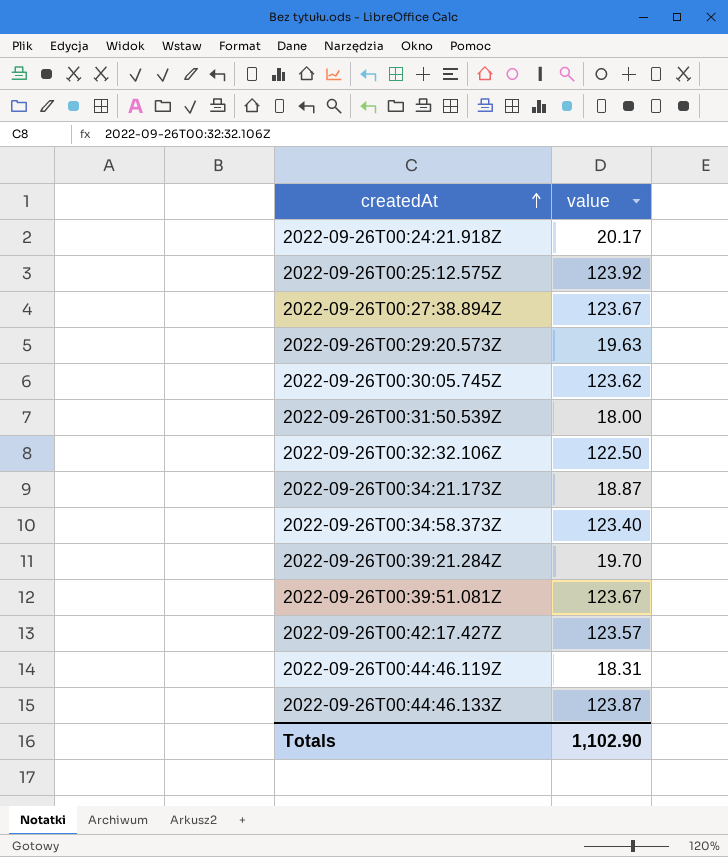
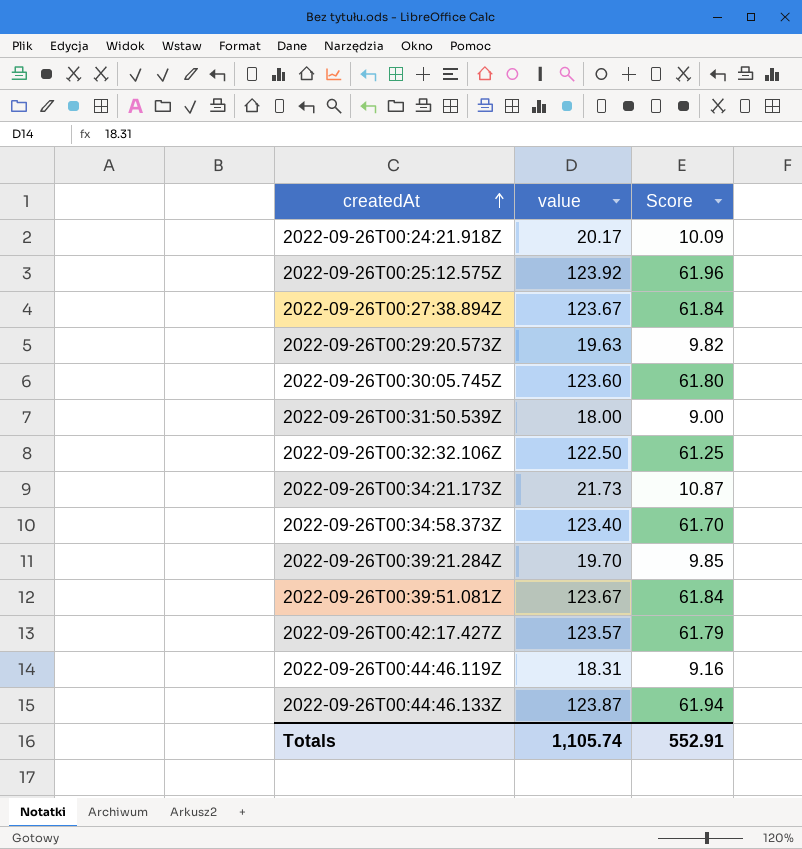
column Score | formula: none -> [value] * 0.5
2022-09-26T00:30:05.745Z | value: 123.62 -> 123.60
2022-09-26T00:34:21.173Z | value: 18.87 -> 21.73
Totals | value: 1,102.90 -> 1,105.74

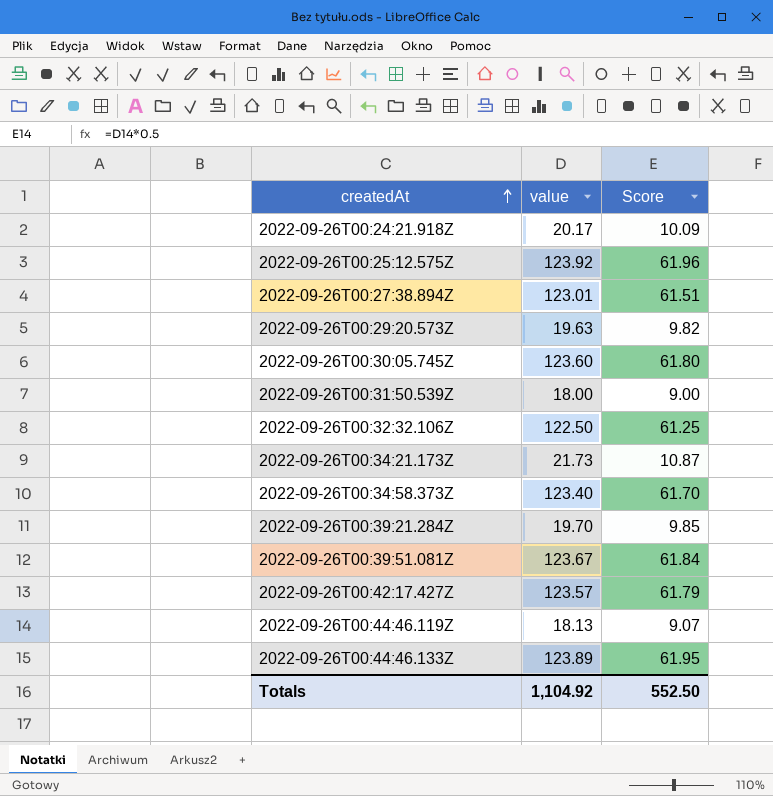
2022-09-26T00:27:38.894Z | value: 123.67 -> 123.01
2022-09-26T00:27:38.894Z | Score: 61.84 -> 61.51
2022-09-26T00:44:46.119Z | value: 18.31 -> 18.13
2022-09-26T00:44:46.119Z | Score: 9.16 -> 9.07
2022-09-26T00:44:46.133Z | value: 123.87 -> 123.89
2022-09-26T00:44:46.133Z | Score: 61.94 -> 61.95
Totals | value: 1,105.74 -> 1,104.92
Totals | Score: 552.91 -> 552.50

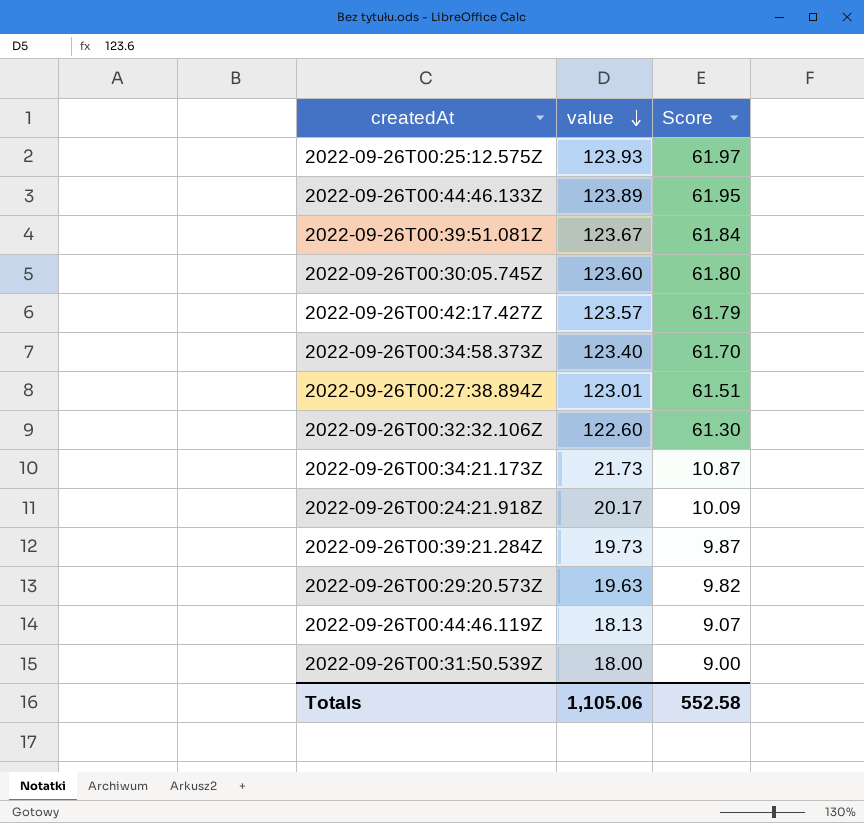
row order: createdAt ascending -> value descending
2022-09-26T00:25:12.575Z | value: 123.92 -> 123.93
2022-09-26T00:25:12.575Z | Score: 61.96 -> 61.97
2022-09-26T00:32:32.106Z | value: 122.50 -> 122.60
2022-09-26T00:32:32.106Z | Score: 61.25 -> 61.30
2022-09-26T00:39:21.284Z | value: 19.70 -> 19.73
2022-09-26T00:39:21.284Z | Score: 9.85 -> 9.87
Totals | value: 1,104.92 -> 1,105.06
Totals | Score: 552.50 -> 552.58

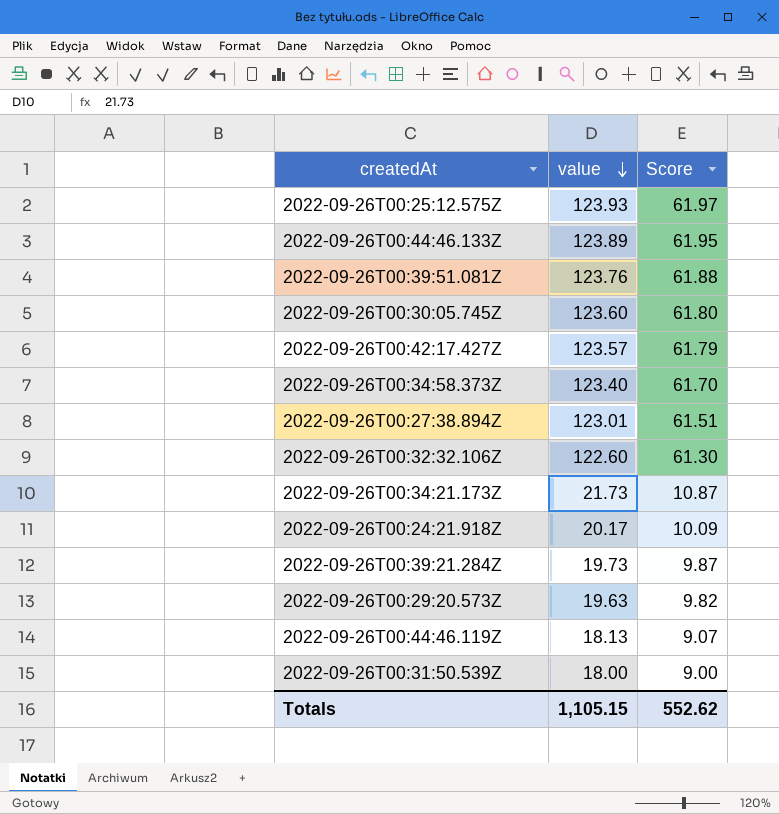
2022-09-26T00:39:51.081Z | value: 123.67 -> 123.76
2022-09-26T00:39:51.081Z | Score: 61.84 -> 61.88
Totals | value: 1,105.06 -> 1,105.15
Totals | Score: 552.58 -> 552.62

